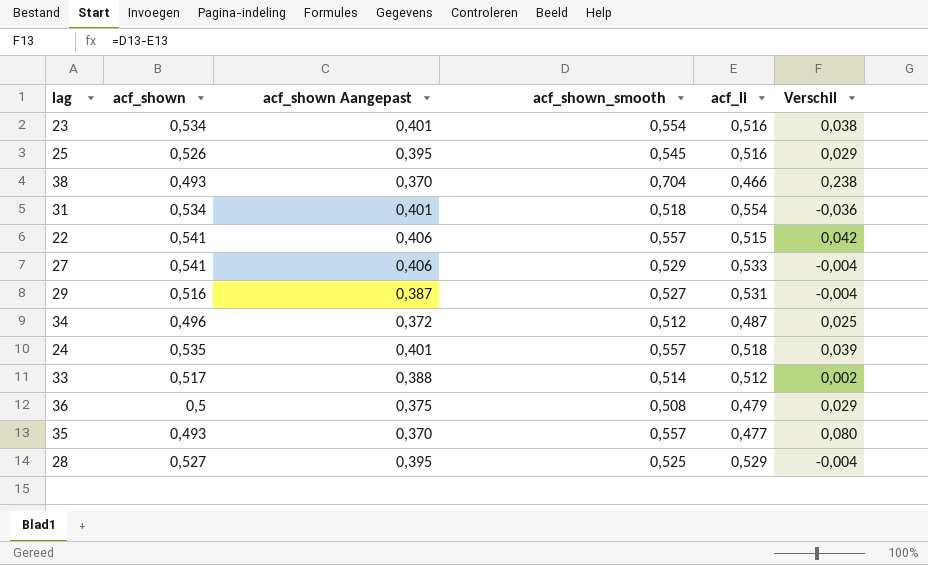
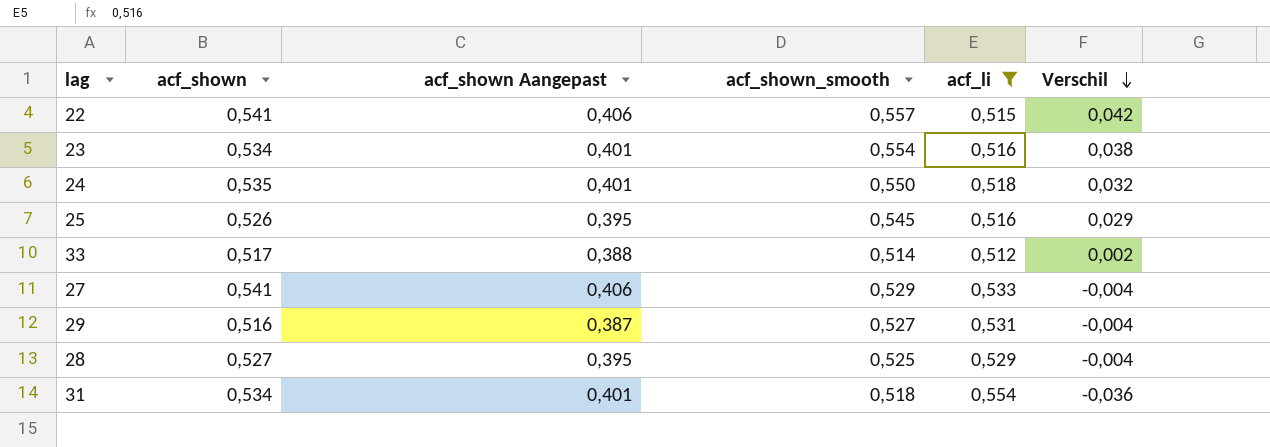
filter: none -> acf_li >= 0,512
row order: none -> Verschil descending
24 | acf_shown_smooth: 0,557 -> 0,550
24 | Verschil: 0,039 -> 0,032

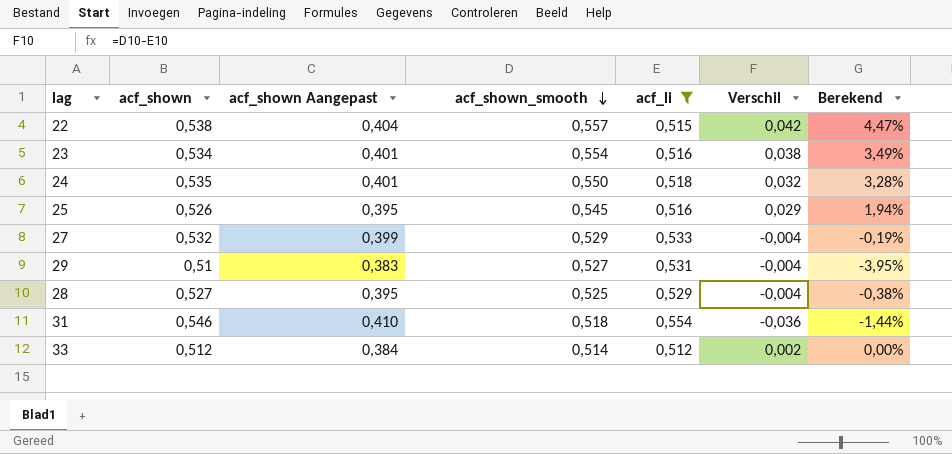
row order: Verschil descending -> acf_shown_smooth descending
column Berekend | formula: none -> ([acf_shown] - [acf_li]) / [acf_li]
22 | acf_shown: 0,541 -> 0,538
22 | acf_shown Aangepast: 0,406 -> 0,404
27 | acf_shown: 0,541 -> 0,532
27 | acf_shown Aangepast: 0,406 -> 0,399
29 | acf_shown: 0,516 -> 0,51
29 | acf_shown Aangepast: 0,387 -> 0,383
31 | acf_shown: 0,534 -> 0,546
31 | acf_shown Aangepast: 0,401 -> 0,410
33 | acf_shown: 0,517 -> 0,512
33 | acf_shown Aangepast: 0,388 -> 0,384

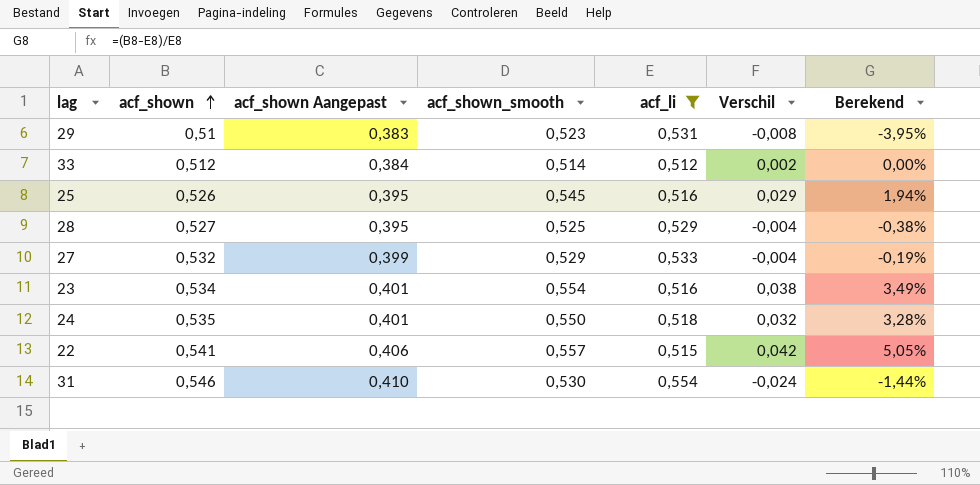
row order: acf_shown_smooth descending -> acf_shown ascending
29 | acf_shown_smooth: 0,527 -> 0,523
29 | Verschil: -0,004 -> -0,008
22 | acf_shown: 0,538 -> 0,541
22 | acf_shown Aangepast: 0,404 -> 0,406
22 | Berekend: 4,47% -> 5,05%
31 | acf_shown_smooth: 0,518 -> 0,530
31 | Verschil: -0,036 -> -0,024

